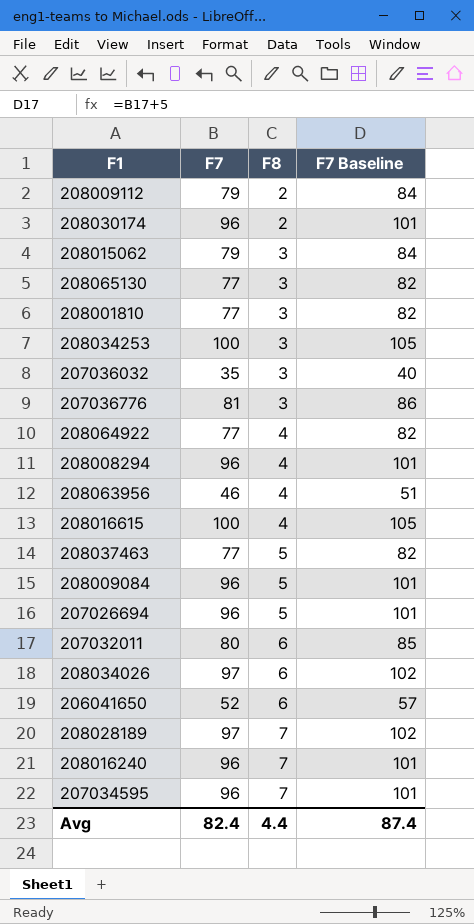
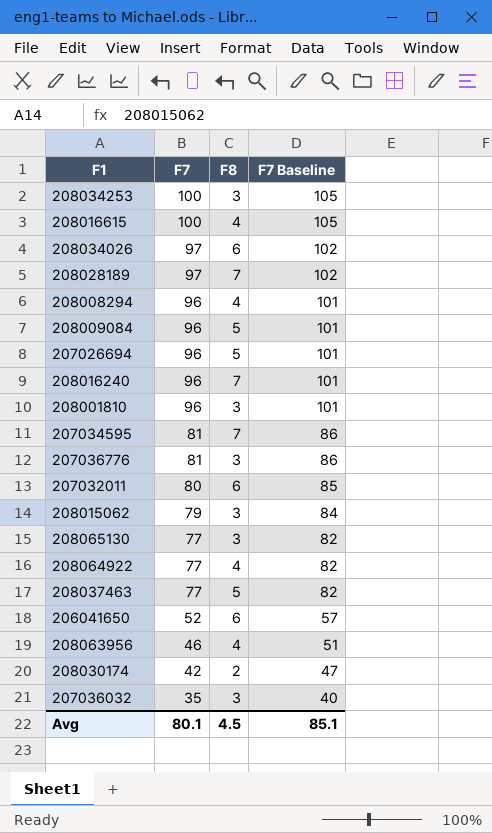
row order: F8 ascending -> F7 descending
row 208009112: 79 | 2 | 84 -> none
208001810 | F7: 77 -> 96
208001810 | F7 Baseline: 82 -> 101
207034595 | F7: 96 -> 81
207034595 | F7 Baseline: 101 -> 86
208030174 | F7: 96 -> 42
208030174 | F7 Baseline: 101 -> 47
Avg | F7: 82.4 -> 80.1
Avg | F8: 4.4 -> 4.5
Avg | F7 Baseline: 87.4 -> 85.1

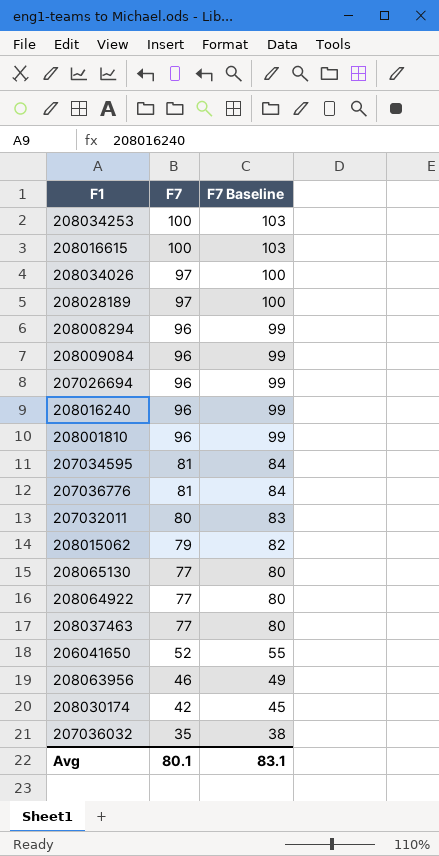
column F8 | position: 3 -> none
column F7 Baseline | formula: [F7] + 5 -> [F7] + 3
Avg | F7 Baseline: 85.1 -> 83.1

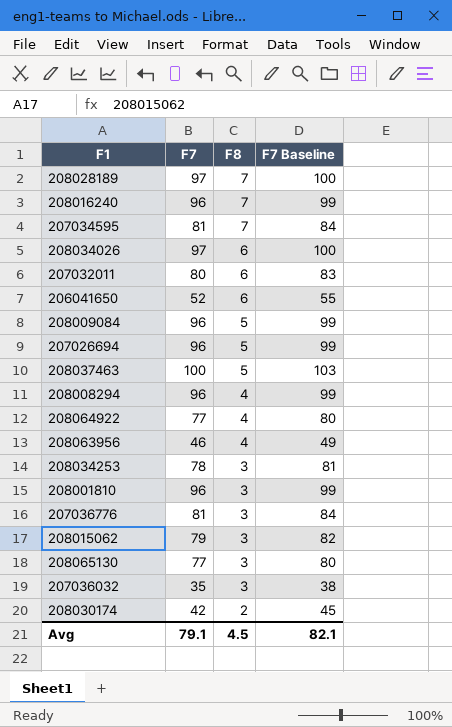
row order: F7 descending -> F8 descending
column F8 | position: none -> 3
row 208016615: 100 | 103 -> none
208037463 | F7: 77 -> 100
208037463 | F7 Baseline: 80 -> 103
208034253 | F7: 100 -> 78
208034253 | F7 Baseline: 103 -> 81
Avg | F7: 80.1 -> 79.1
Avg | F7 Baseline: 83.1 -> 82.1

